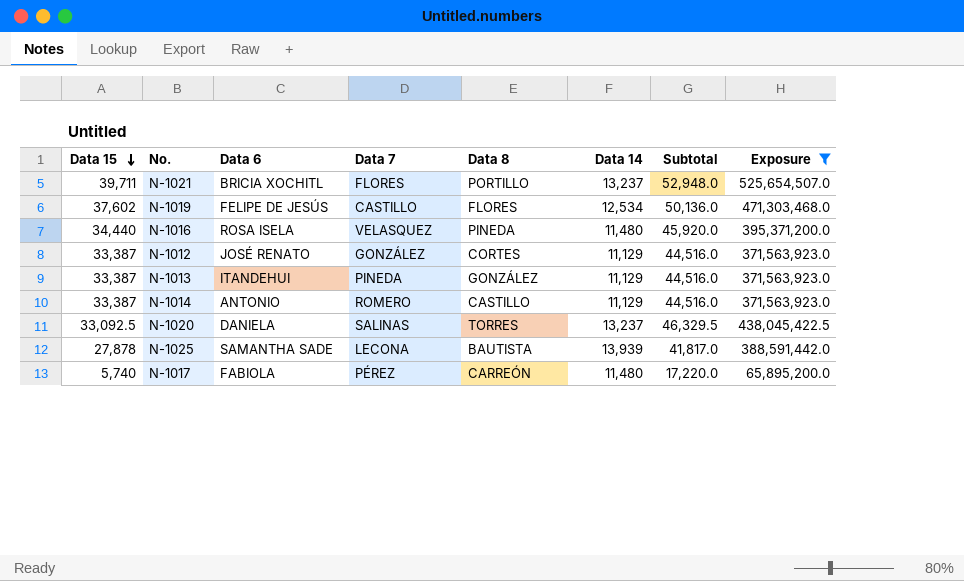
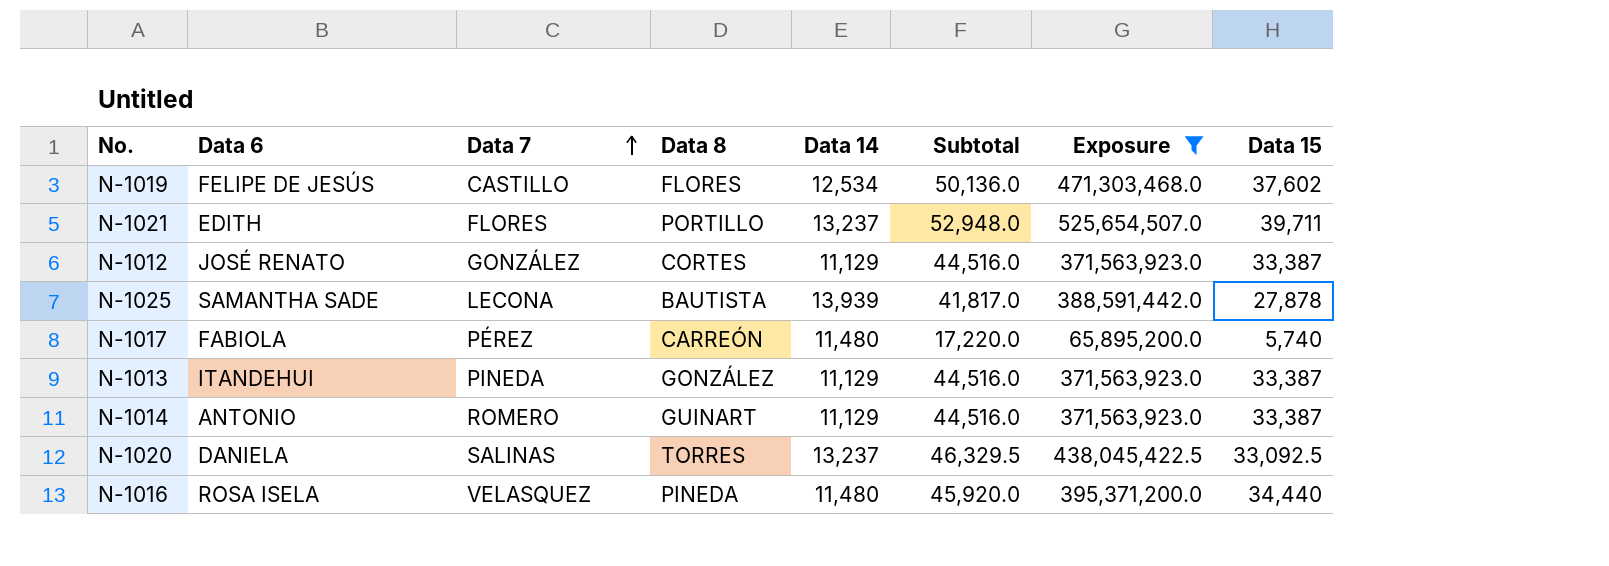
row order: Data 15 descending -> Data 7 ascending
column Data 15 | position: 1 -> 8
N-1021 | Data 6: BRICIA XOCHITL -> EDITH
N-1014 | Data 8: CASTILLO -> GUINART

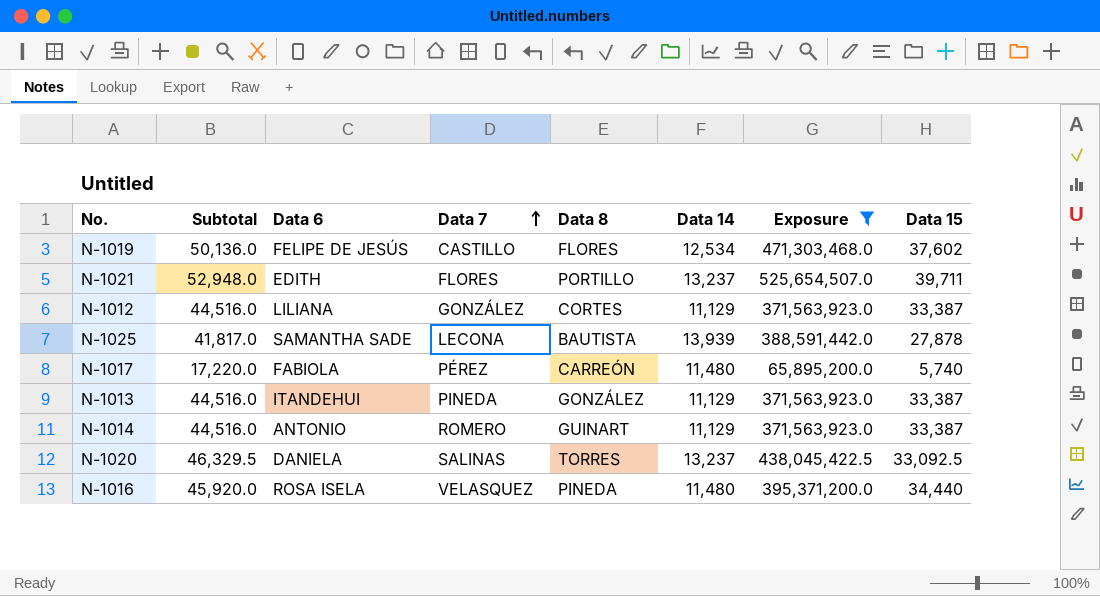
column Subtotal | position: 6 -> 2
N-1012 | Data 6: JOSÉ RENATO -> LILIANA

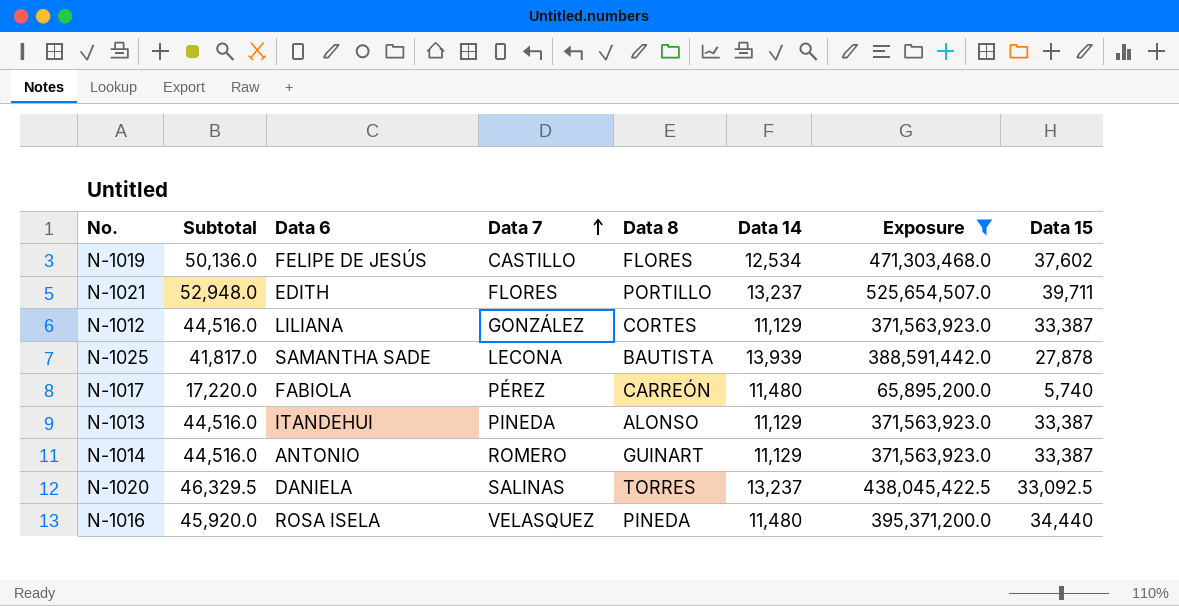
N-1013 | Data 8: GONZÁLEZ -> ALONSO

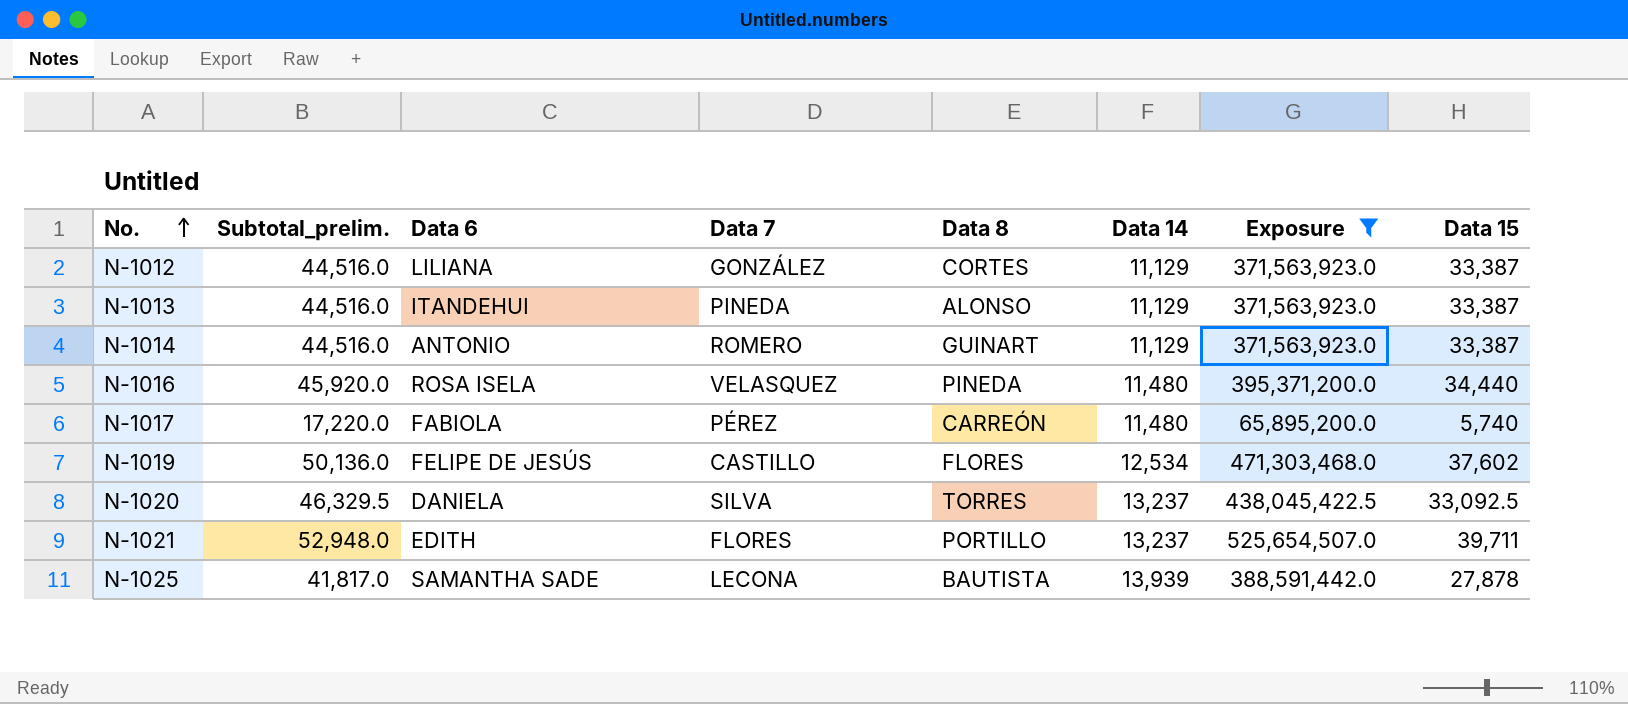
row order: Data 7 ascending -> No. ascending
column name: Subtotal -> Subtotal_prelim.
N-1020 | Data 7: SALINAS -> SILVA

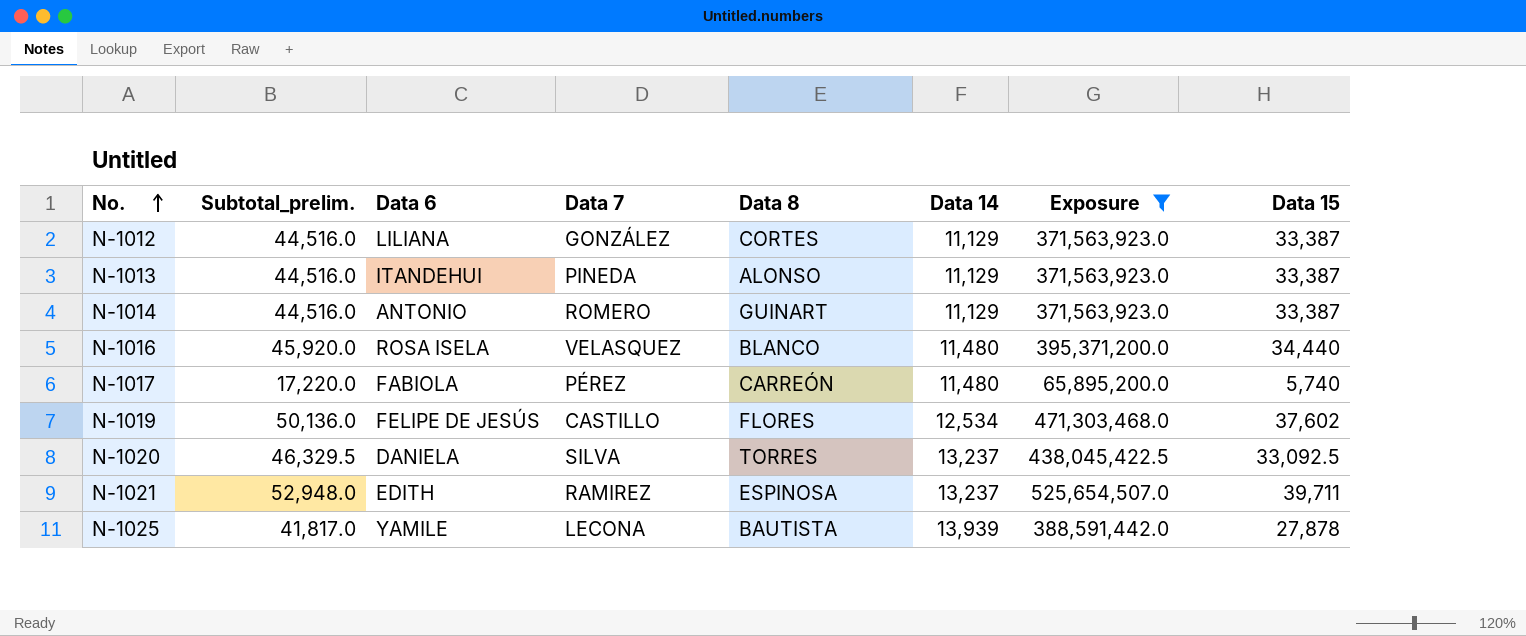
N-1016 | Data 8: PINEDA -> BLANCO
N-1021 | Data 7: FLORES -> RAMIREZ
N-1021 | Data 8: PORTILLO -> ESPINOSA
N-1025 | Data 6: SAMANTHA SADE -> YAMILE

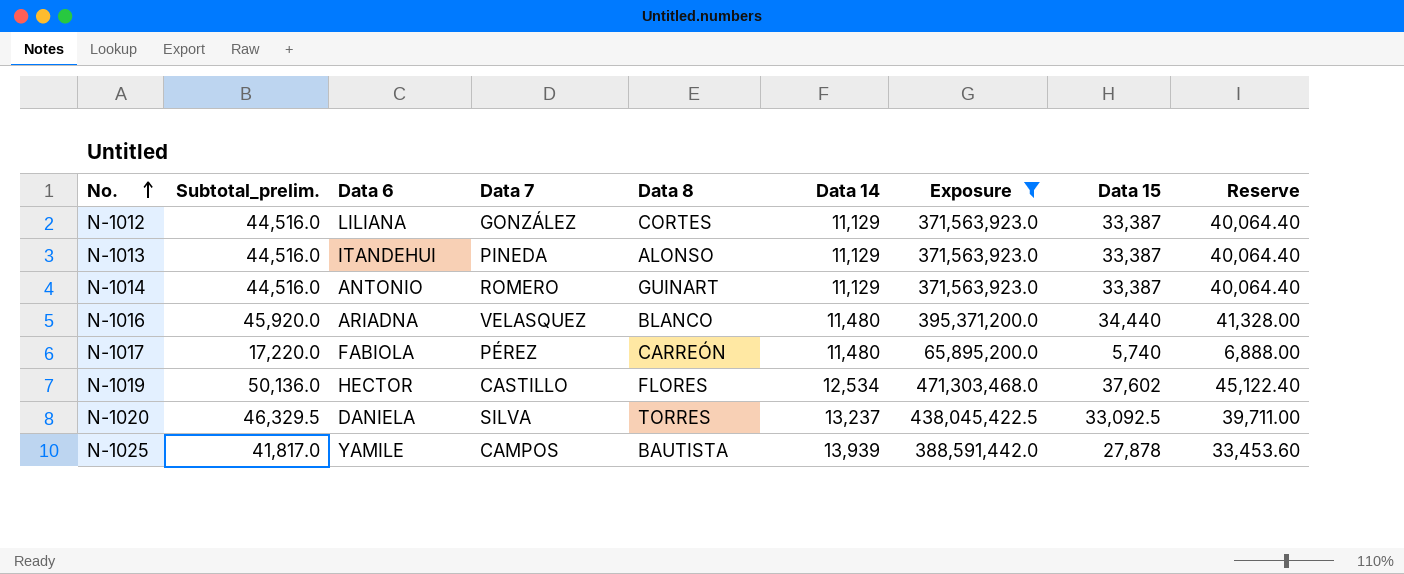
column Reserve | formula: none -> [Data 15] * 1.2
row N-1021: 52,948.0 | EDITH | RAMIREZ | ESPINOSA | 13,237 | 525,654,507.0 | 39,711 -> none
N-1016 | Data 6: ROSA ISELA -> ARIADNA
N-1019 | Data 6: FELIPE DE JESÚS -> HECTOR
N-1025 | Data 7: LECONA -> CAMPOS

